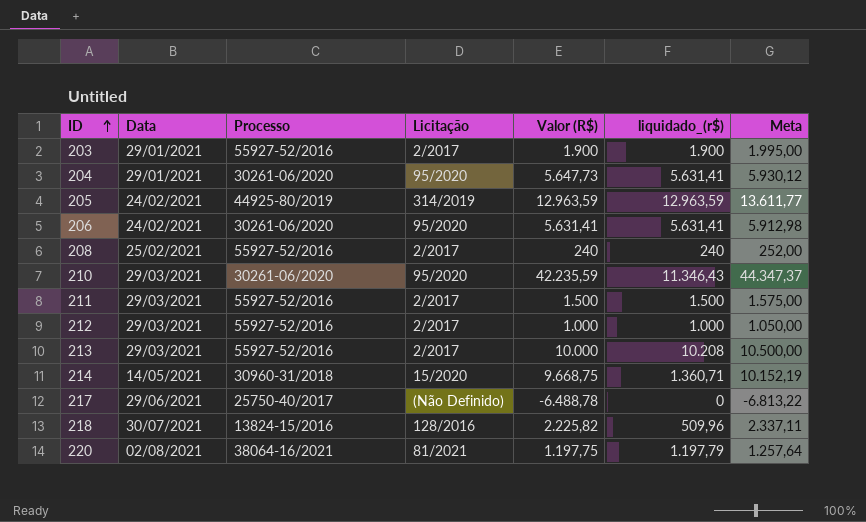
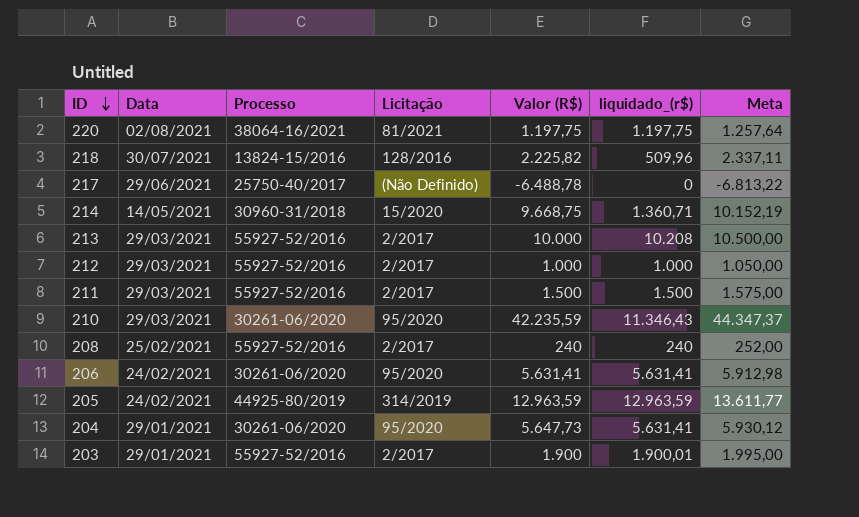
row order: ID ascending -> ID descending
220 | liquidado_(r$): 1.197,79 -> 1.197,75
203 | liquidado_(r$): 1.900 -> 1.900,01

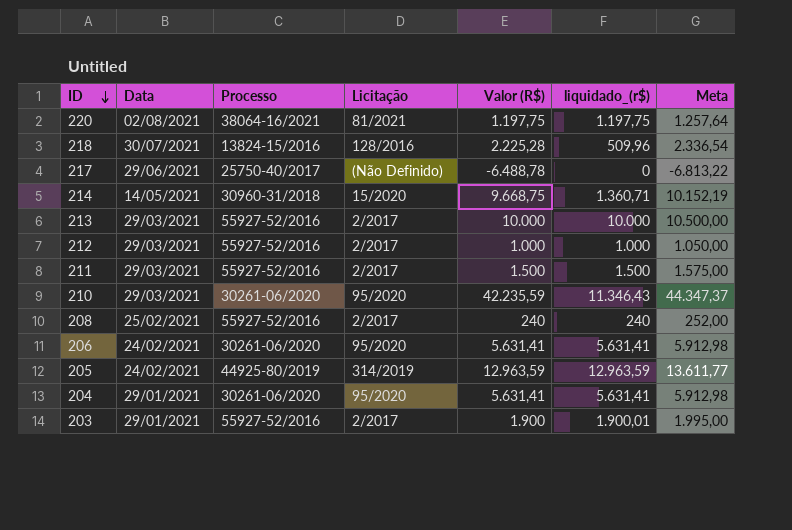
218 | Valor (R$): 2.225,82 -> 2.225,28
218 | Meta: 2.337,11 -> 2.336,54
213 | liquidado_(r$): 10.208 -> 10.000
204 | Valor (R$): 5.647,73 -> 5.631,41
204 | Meta: 5.930,12 -> 5.912,98

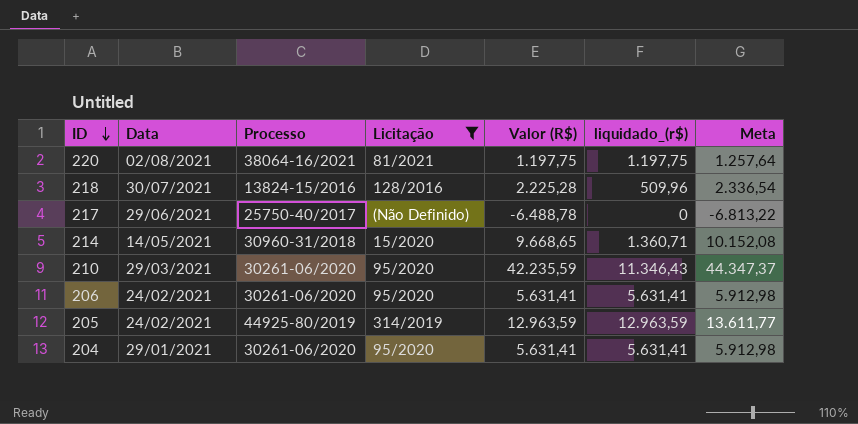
filter: none -> Licitação != 2/2017
214 | Valor (R$): 9.668,75 -> 9.668,65
214 | Meta: 10.152,19 -> 10.152,08

